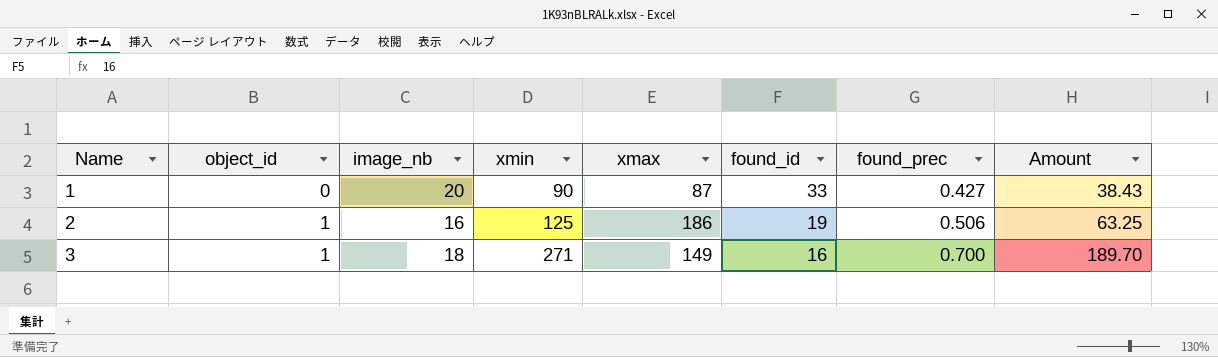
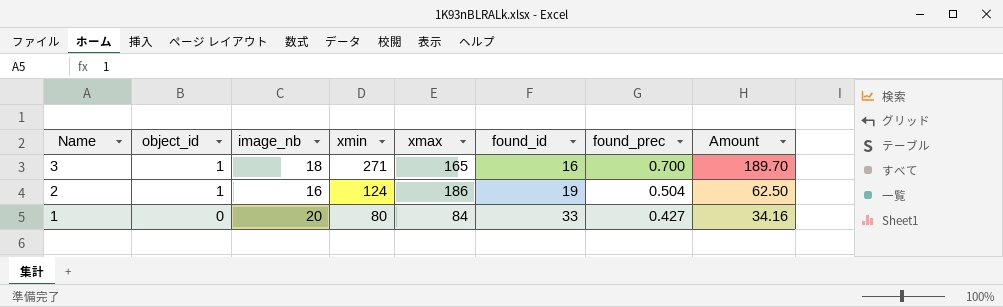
row order: Name ascending -> Name descending
3 | xmax: 149 -> 165
2 | xmin: 125 -> 124
2 | found_prec: 0.506 -> 0.504
2 | Amount: 63.25 -> 62.50
1 | xmin: 90 -> 80
1 | xmax: 87 -> 84
1 | Amount: 38.43 -> 34.16

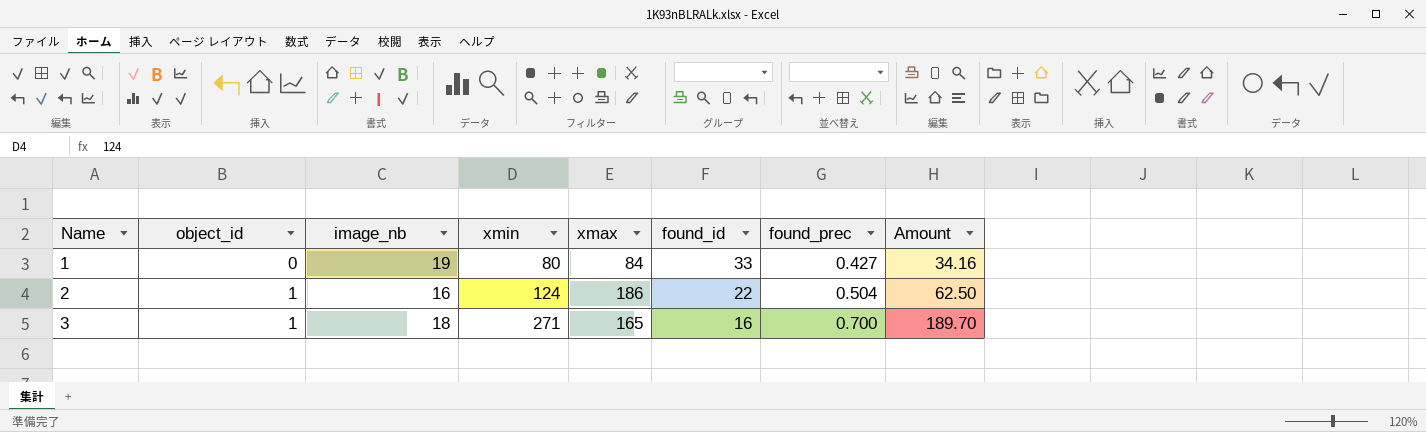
row order: Name descending -> Name ascending
1 | image_nb: 20 -> 19
2 | found_id: 19 -> 22

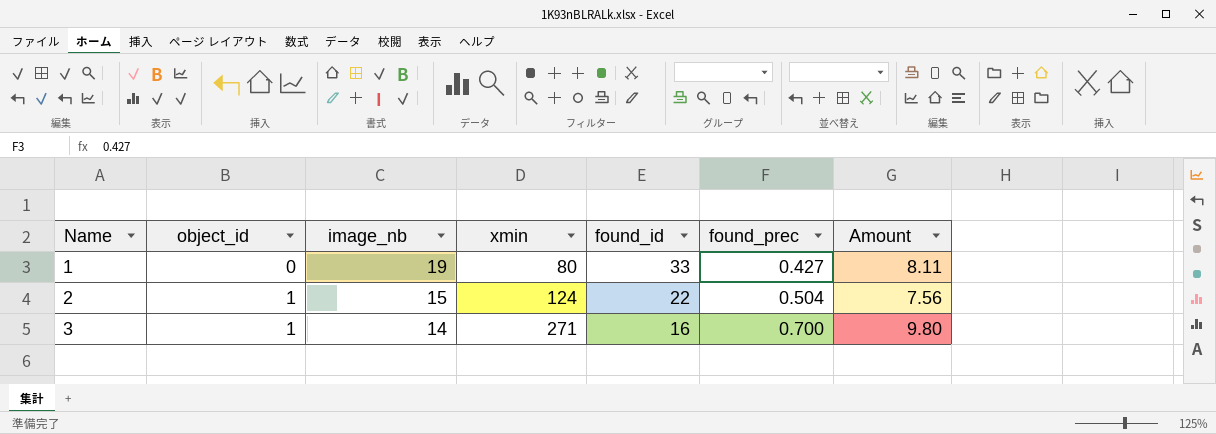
column xmax | position: 5 -> none
column Amount | formula: [xmin] * [found_prec] -> [image_nb] * [found_prec]
2 | image_nb: 16 -> 15
3 | image_nb: 18 -> 14

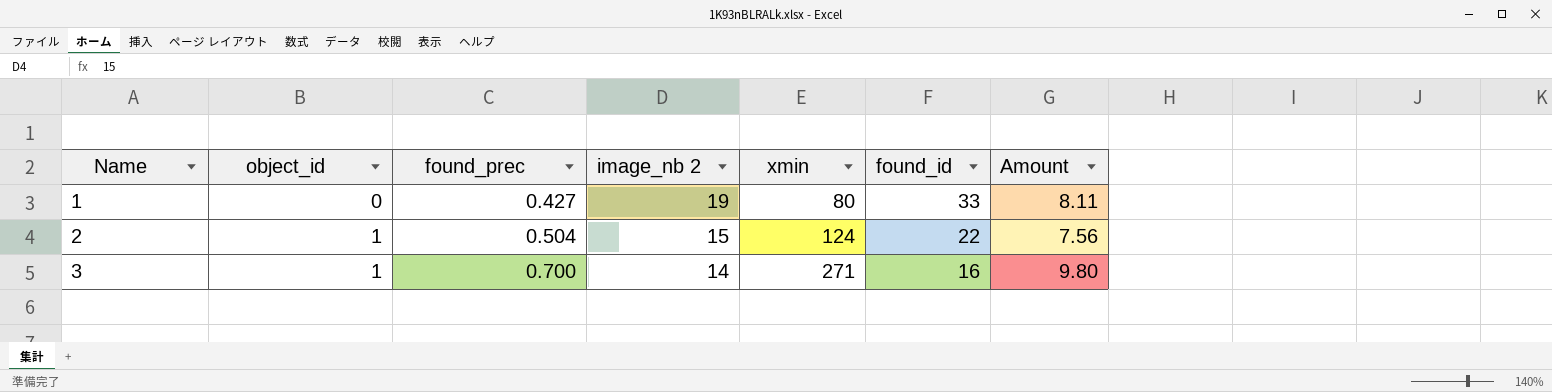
column found_prec | position: 6 -> 3
column name: image_nb -> image_nb 2

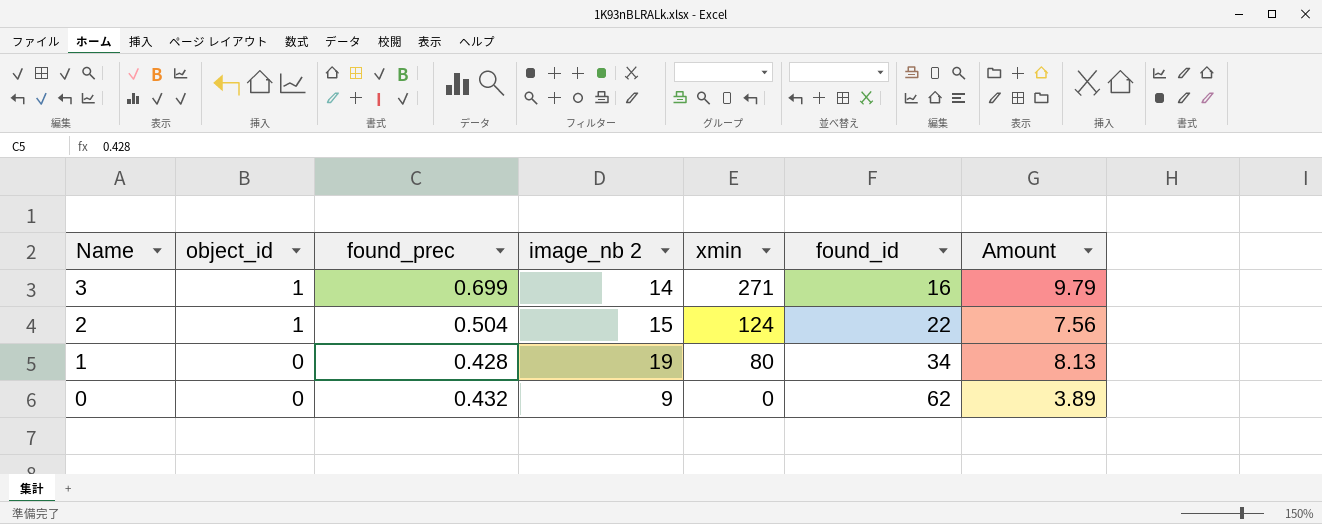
row order: Name ascending -> Name descending
3 | found_prec: 0.700 -> 0.699
3 | Amount: 9.80 -> 9.79
1 | found_prec: 0.427 -> 0.428
1 | found_id: 33 -> 34
1 | Amount: 8.11 -> 8.13
row 0: none -> 0 | 0.432 | 9 | 0 | 62 | 3.89

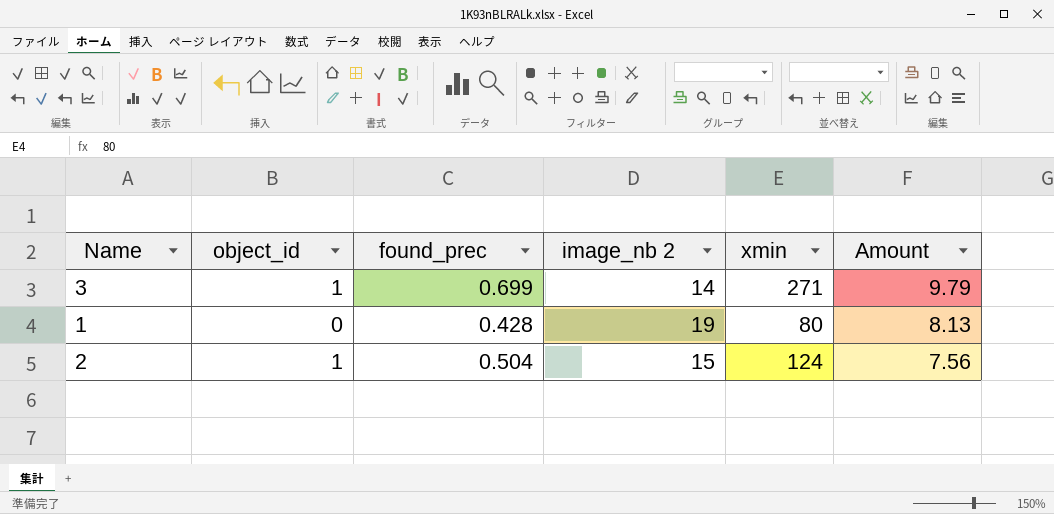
row order: Name descending -> Amount descending
column found_id | position: 6 -> none
row 0: 0 | 0.432 | 9 | 0 | 62 | 3.89 -> none

